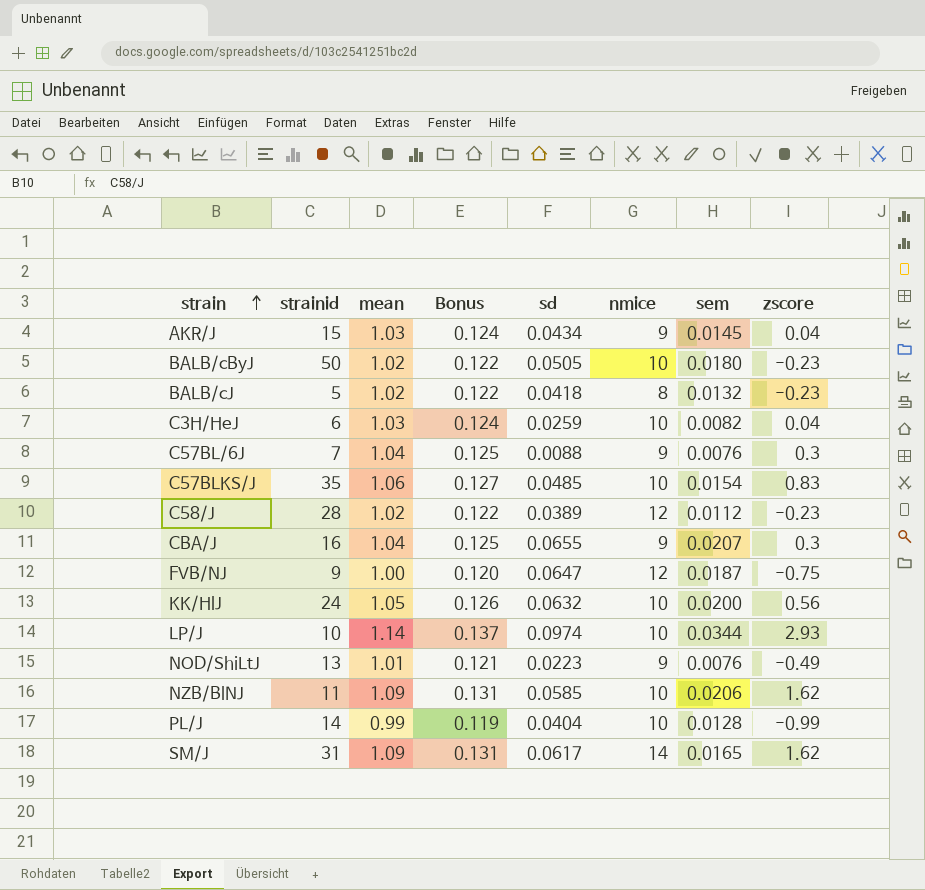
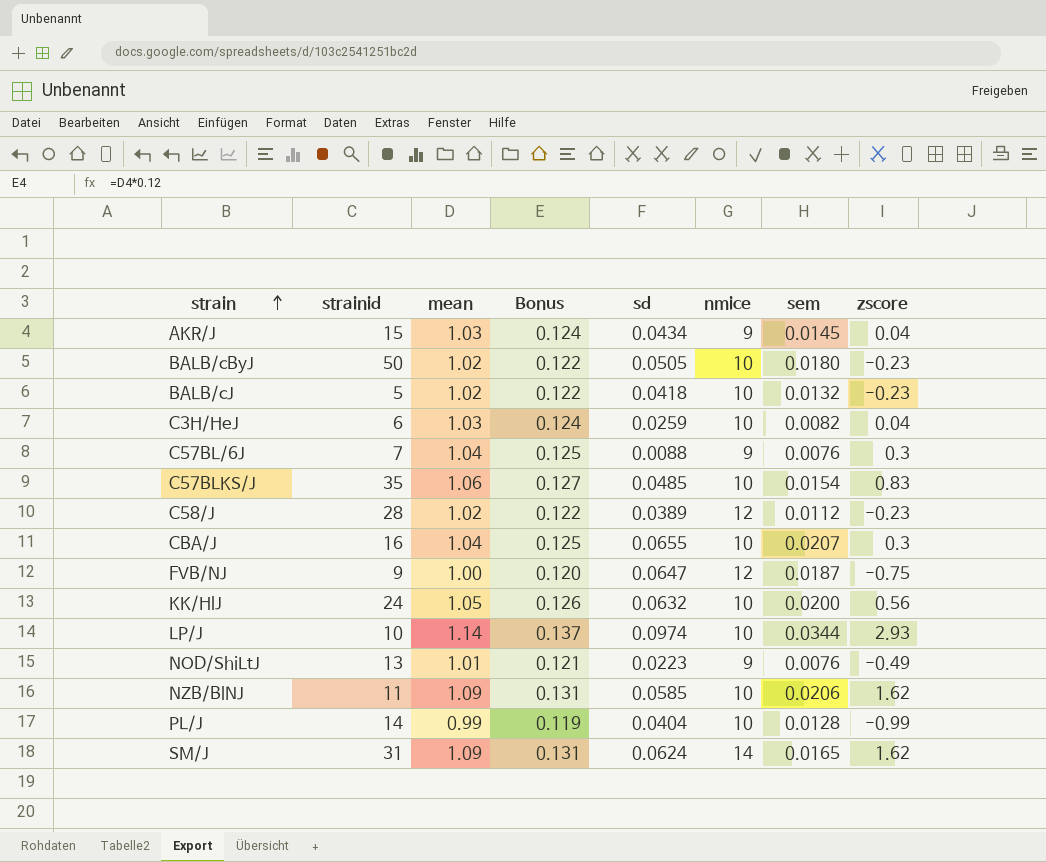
BALB/cJ | nmice: 8 -> 10
CBA/J | nmice: 9 -> 10
SM/J | sd: 0.0617 -> 0.0624

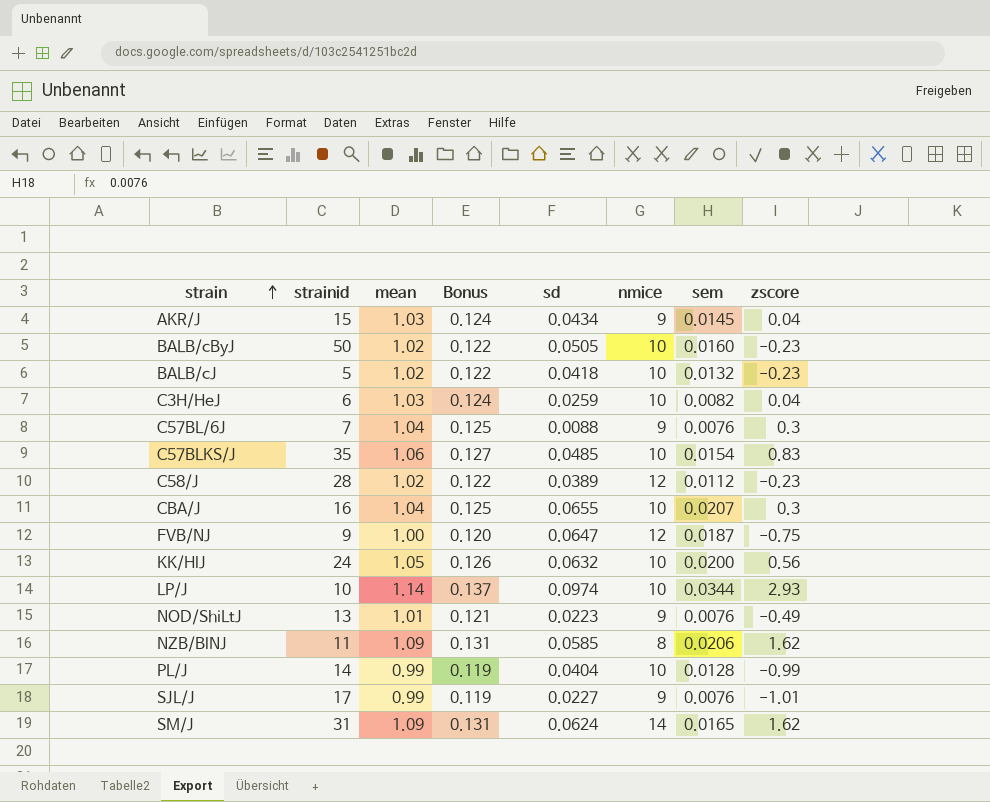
BALB/cByJ | sem: 0.0180 -> 0.0160
NZB/BlNJ | nmice: 10 -> 8
row SJL/J: none -> 17 | 0.99 | 0.119 | 0.0227 | 9 | 0.0076 | -1.01

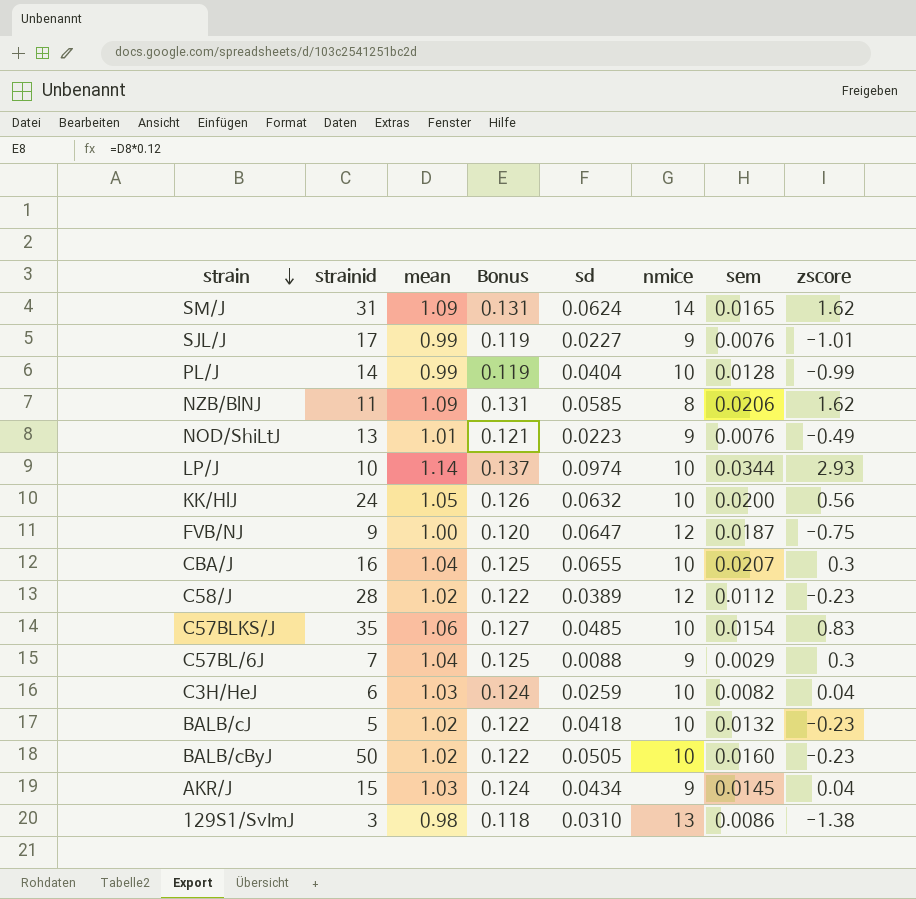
row order: strain ascending -> strain descending
C57BL/6J | sem: 0.0076 -> 0.0029
row 129S1/SvImJ: none -> 3 | 0.98 | 0.118 | 0.0310 | 13 | 0.0086 | -1.38

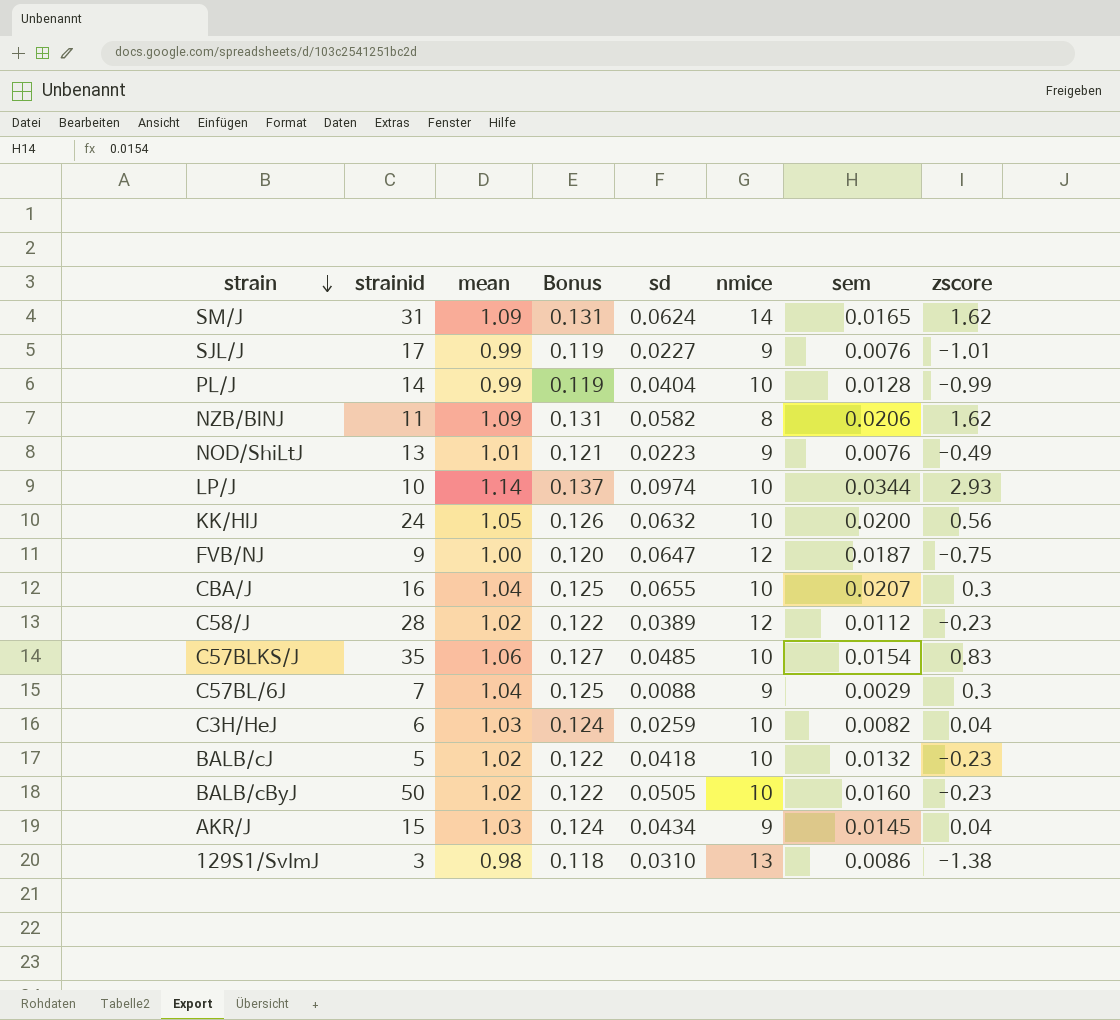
NZB/BlNJ | sd: 0.0585 -> 0.0582

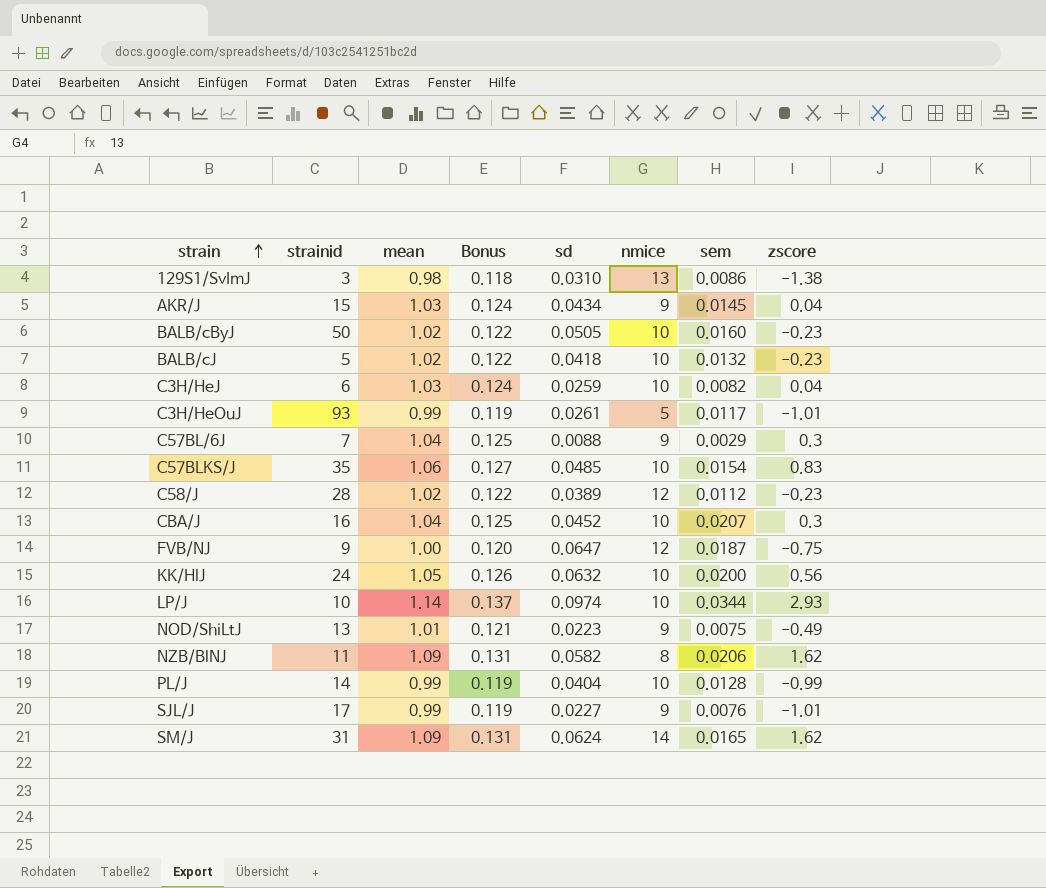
row order: strain descending -> strain ascending
row C3H/HeOuJ: none -> 93 | 0.99 | 0.119 | 0.0261 | 5 | 0.0117 | -1.01
CBA/J | sd: 0.0655 -> 0.0452
NOD/ShiLtJ | sem: 0.0076 -> 0.0075

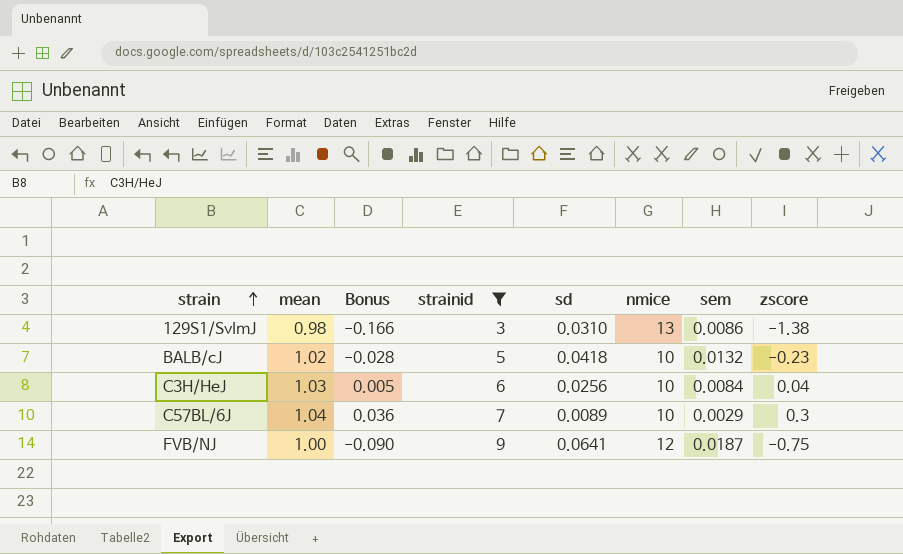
filter: none -> strainid <= 9
column Bonus | formula: [mean] * 0.12 -> [zscore] * 0.12
column strainid | position: 2 -> 4
C3H/HeJ | sd: 0.0259 -> 0.0256
C3H/HeJ | sem: 0.0082 -> 0.0084
C57BL/6J | sd: 0.0088 -> 0.0089
C57BL/6J | nmice: 9 -> 10
FVB/NJ | sd: 0.0647 -> 0.0641

